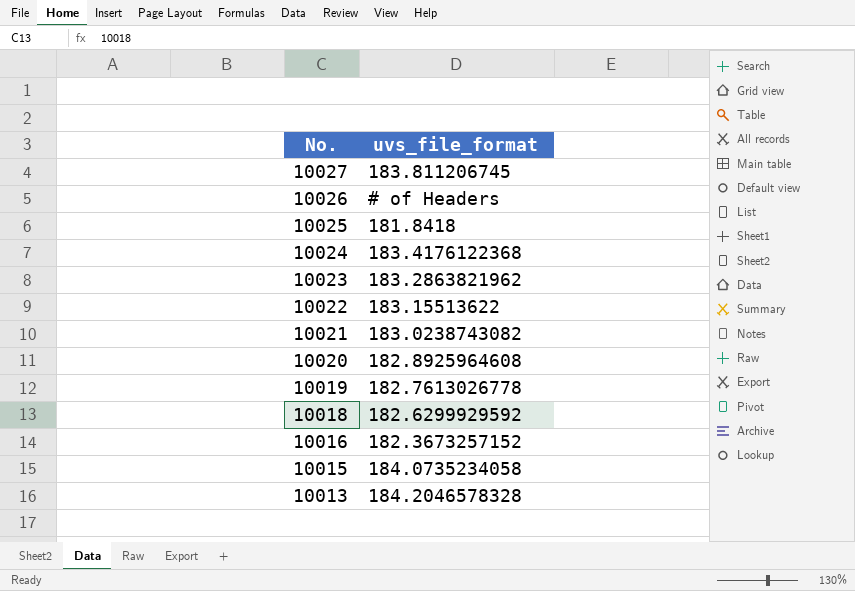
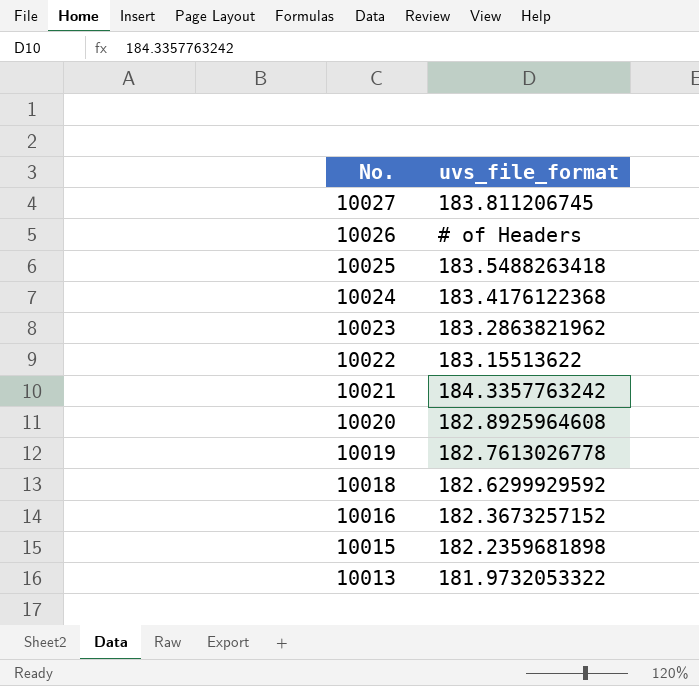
10025 | uvs_file_format: 181.8418 -> 183.5488263418
10021 | uvs_file_format: 183.0238743082 -> 184.3357763242
10015 | uvs_file_format: 184.0735234058 -> 182.2359681898
10013 | uvs_file_format: 184.2046578328 -> 181.9732053322

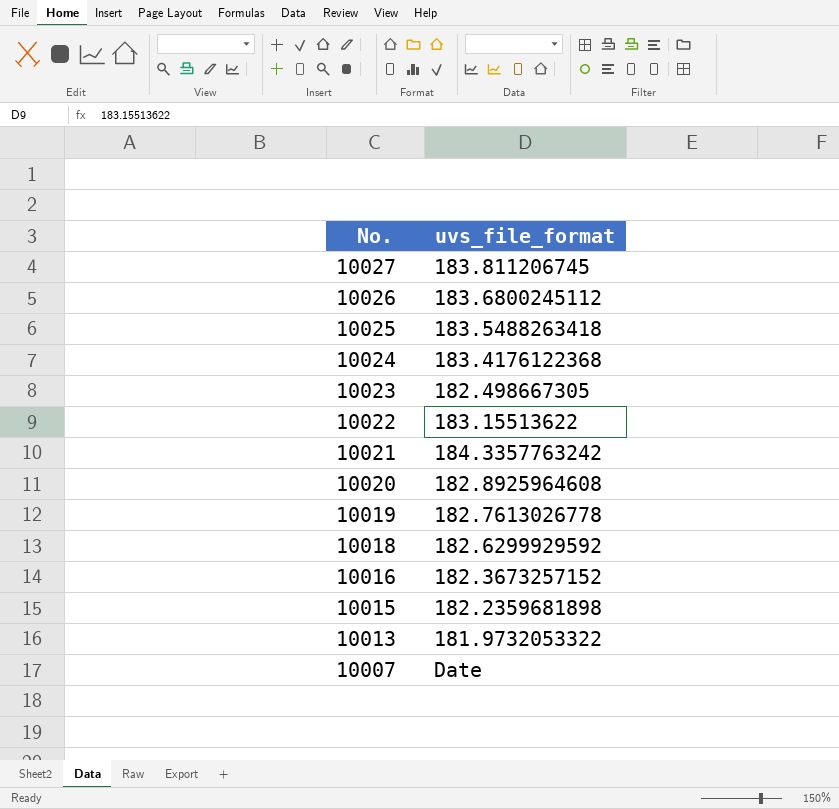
10026 | uvs_file_format: # of Headers -> 183.6800245112
10023 | uvs_file_format: 183.2863821962 -> 182.498667305
row 10007: none -> Date

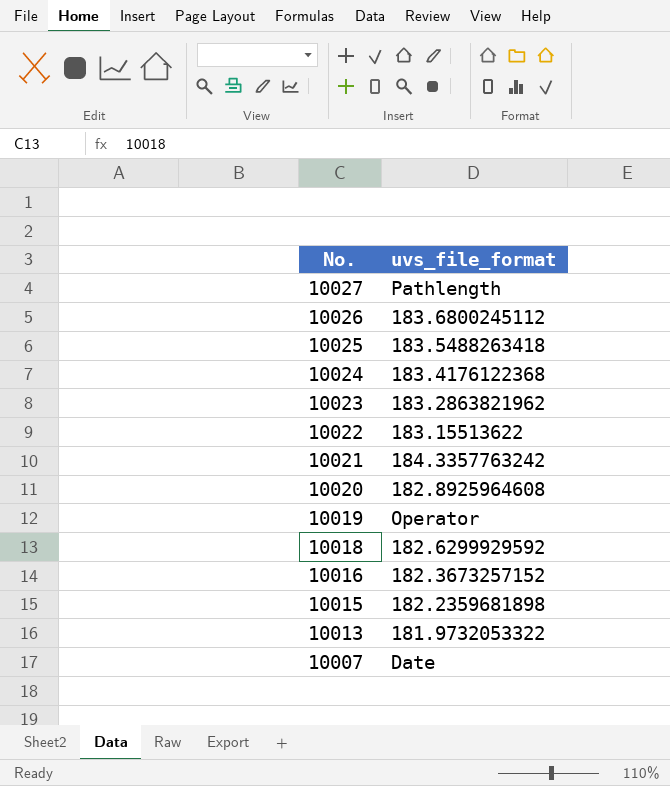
10027 | uvs_file_format: 183.811206745 -> Pathlength
10023 | uvs_file_format: 182.498667305 -> 183.2863821962
10019 | uvs_file_format: 182.7613026778 -> Operator

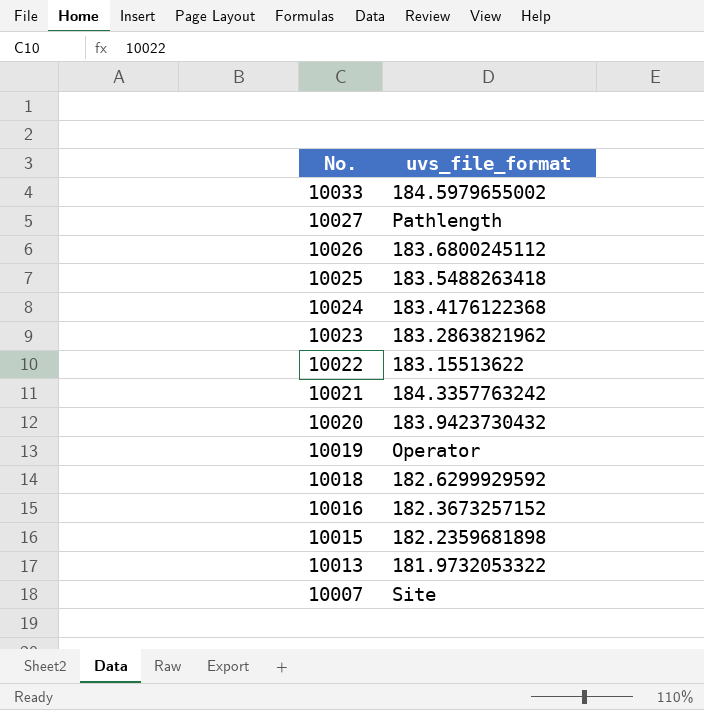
row 10033: none -> 184.5979655002
10020 | uvs_file_format: 182.8925964608 -> 183.9423730432
10007 | uvs_file_format: Date -> Site

